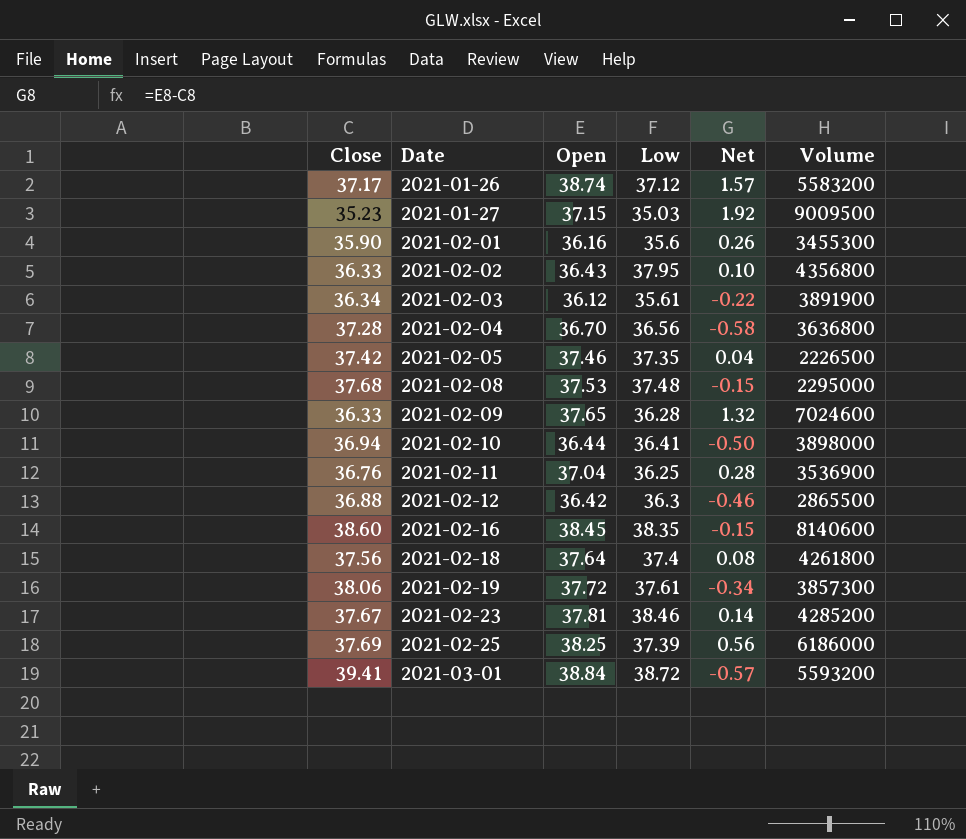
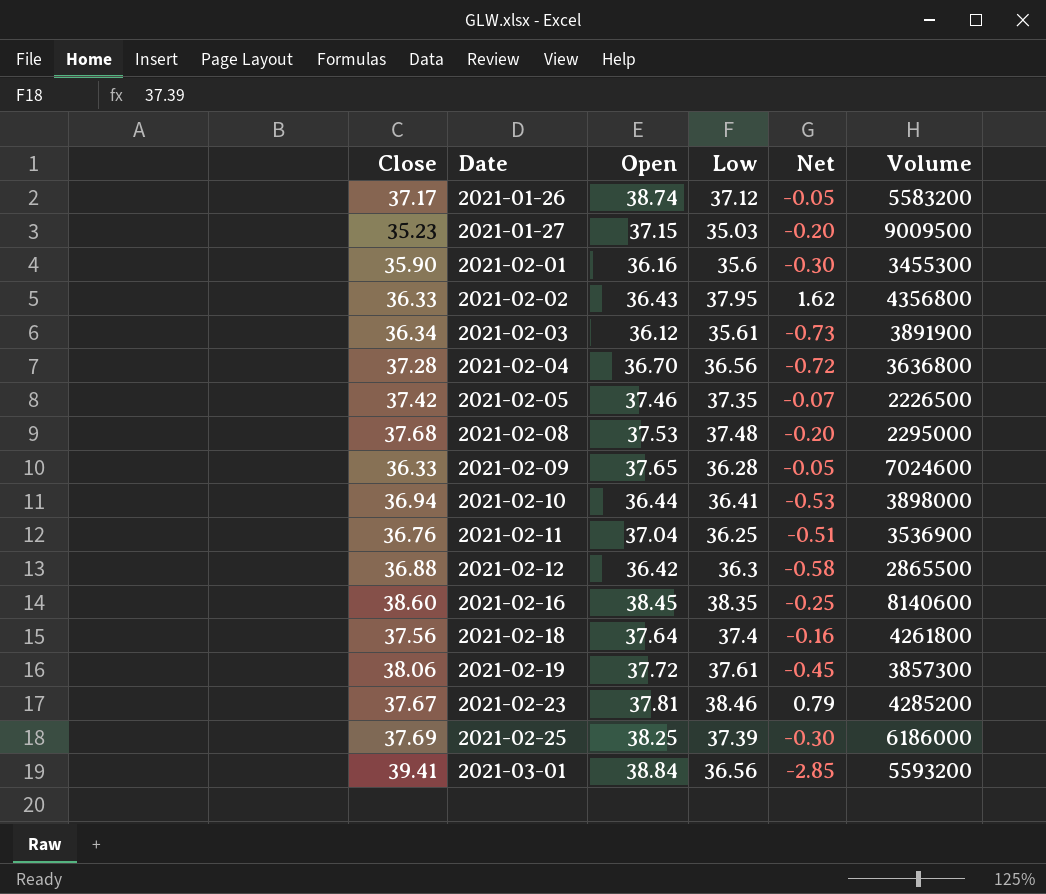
column Net | formula: [Open] - [Close] -> [Low] - [Close]
2021-03-01 | Low: 38.72 -> 36.56

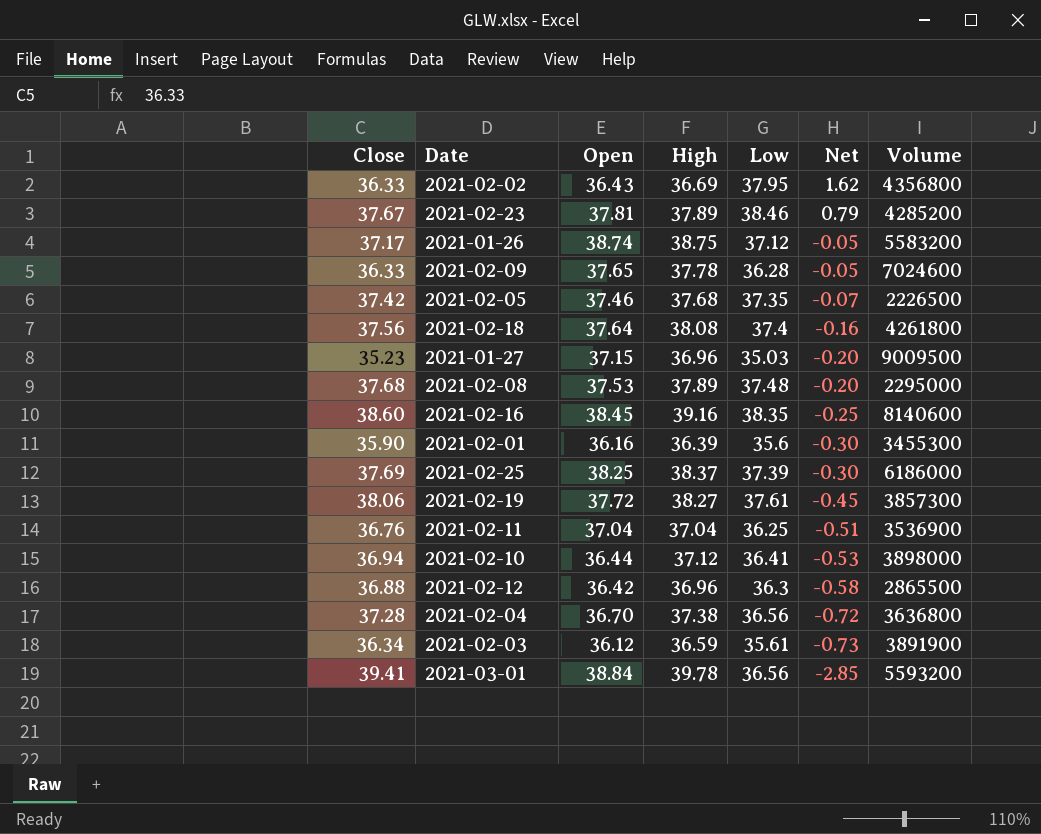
row order: Date ascending -> Net descending
column High | position: none -> 4

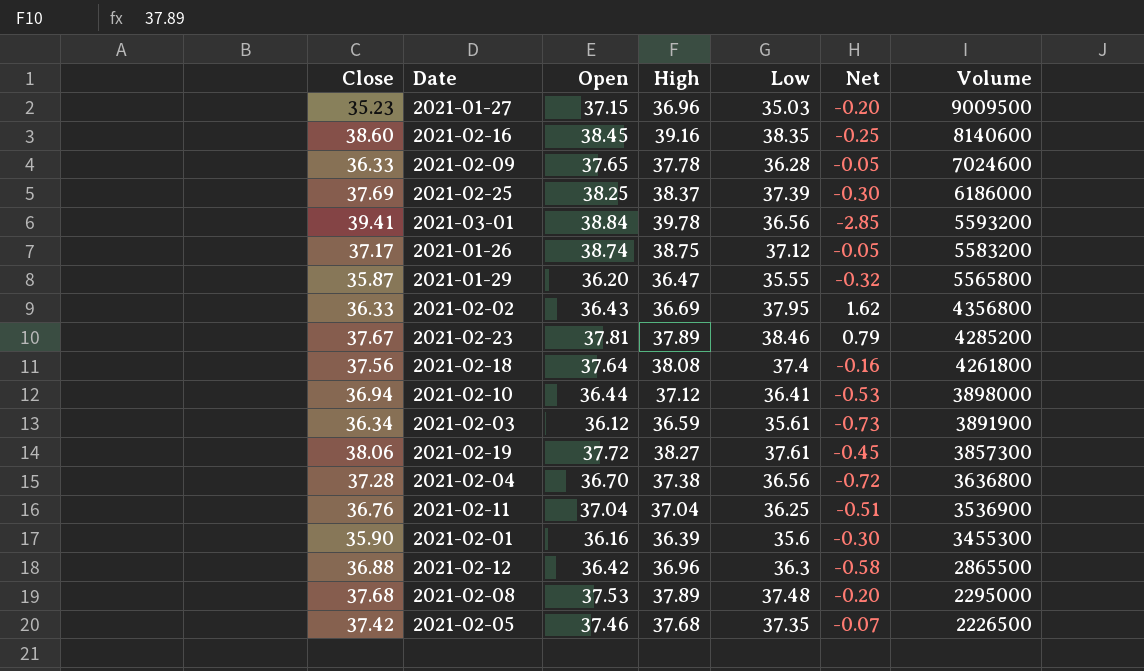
row order: Net descending -> Volume descending
row 2021-01-29: none -> 35.87 | 36.20 | 36.47 | 35.55 | -0.32 | 5565800

